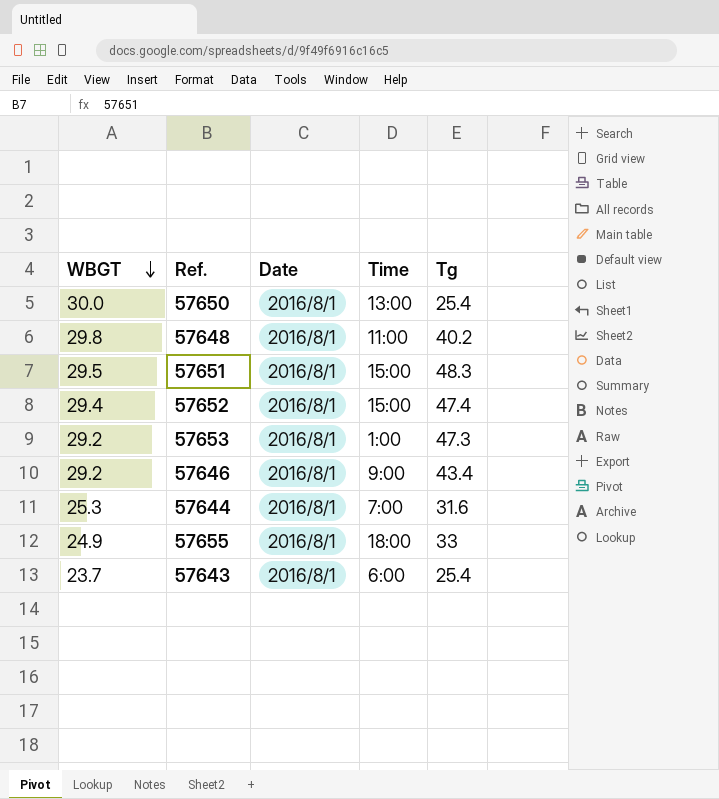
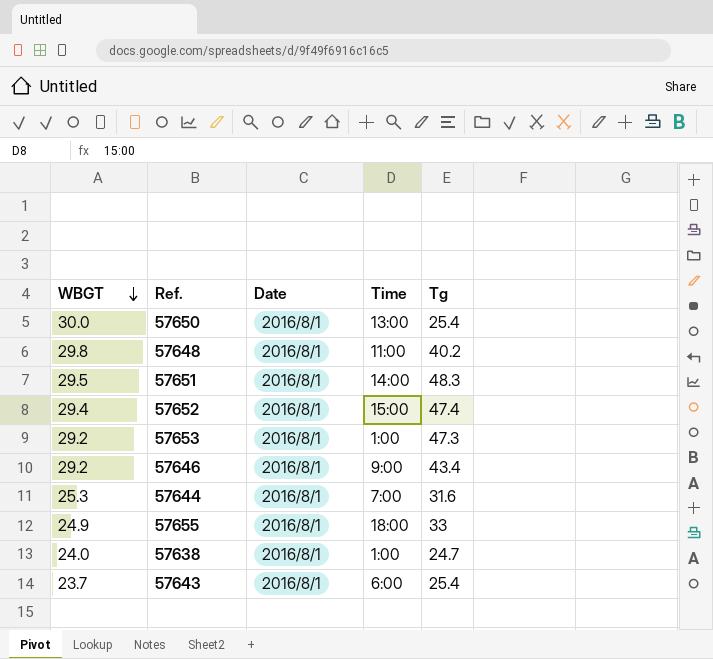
57651 | Time: 15:00 -> 14:00
row 57638: none -> 24.0 | 2016/8/1 | 1:00 | 24.7

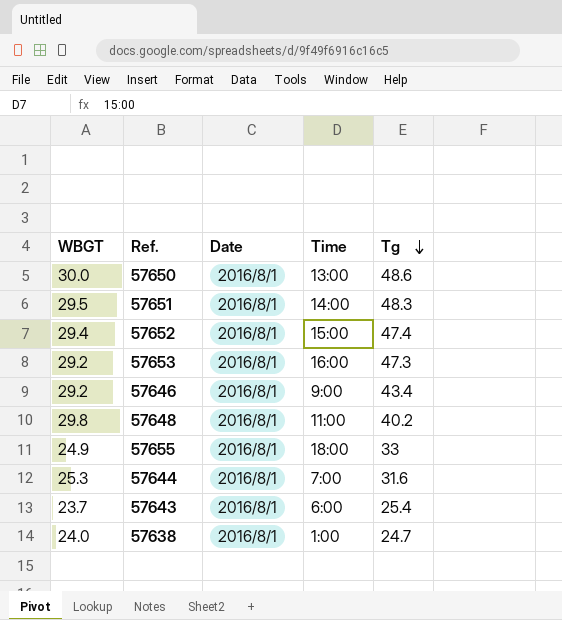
row order: WBGT descending -> Tg descending
57650 | Tg: 25.4 -> 48.6
57653 | Time: 1:00 -> 16:00

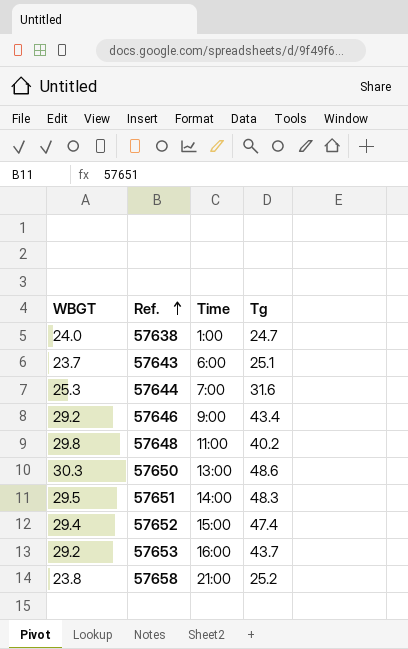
row order: Tg descending -> Ref. ascending
column Date | position: 3 -> none
row 57655: 24.9 | 2016/8/1 | 18:00 | 33 -> none
57643 | Tg: 25.4 -> 25.1
57650 | WBGT: 30.0 -> 30.3
57653 | Tg: 47.3 -> 43.7
row 57658: none -> 23.8 | 21:00 | 25.2

